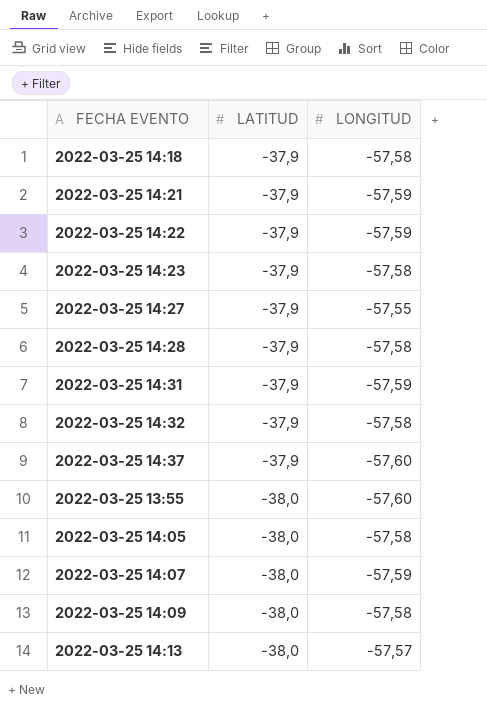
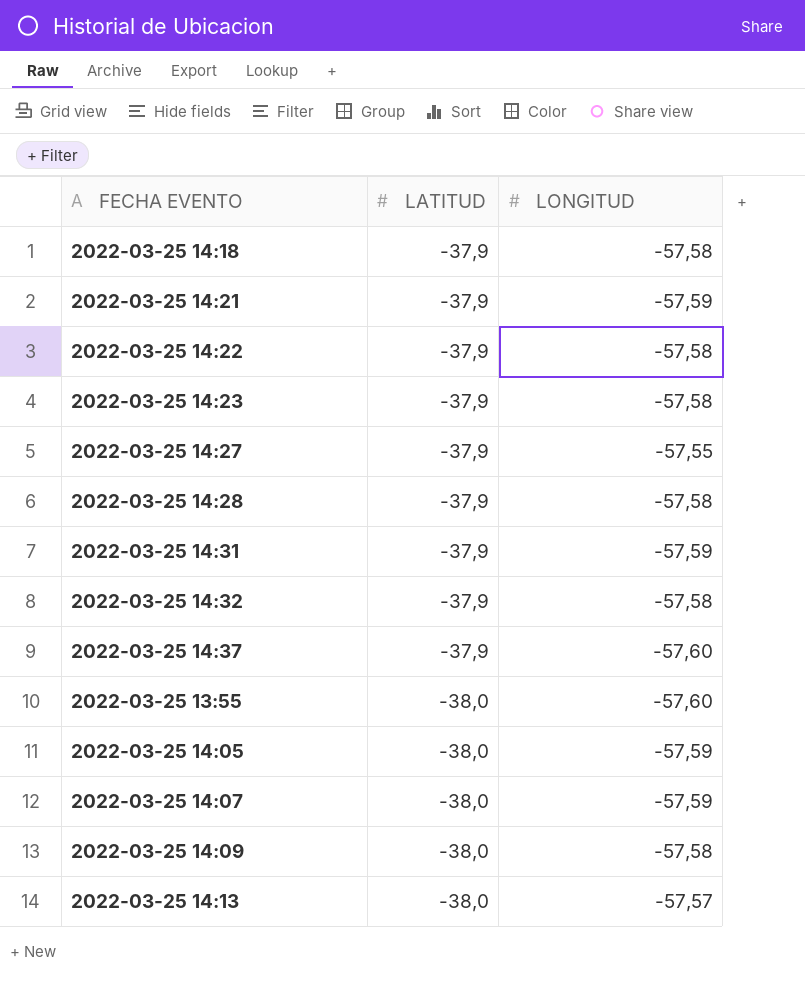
2022-03-25 14:22 | LONGITUD: -57,59 -> -57,58
2022-03-25 14:05 | LONGITUD: -57,58 -> -57,59

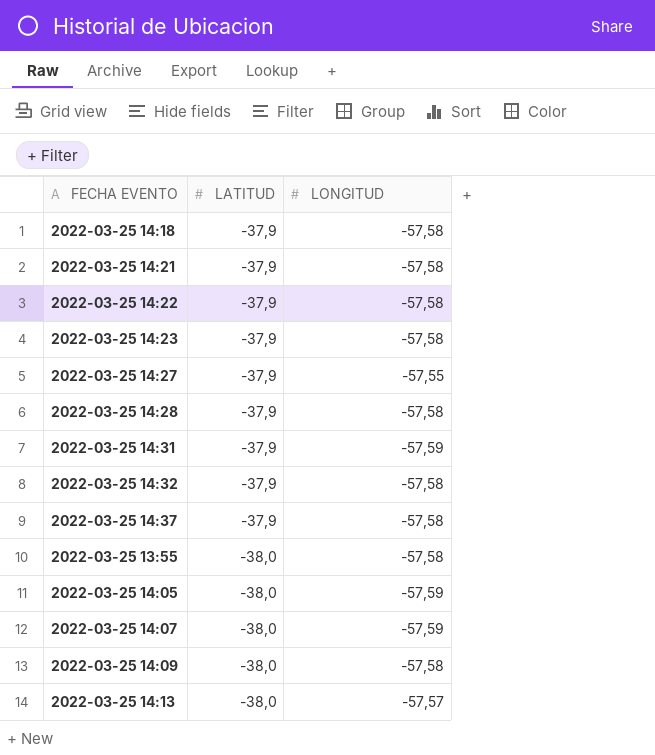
2022-03-25 14:21 | LONGITUD: -57,59 -> -57,58
2022-03-25 14:37 | LONGITUD: -57,60 -> -57,58
2022-03-25 13:55 | LONGITUD: -57,60 -> -57,58

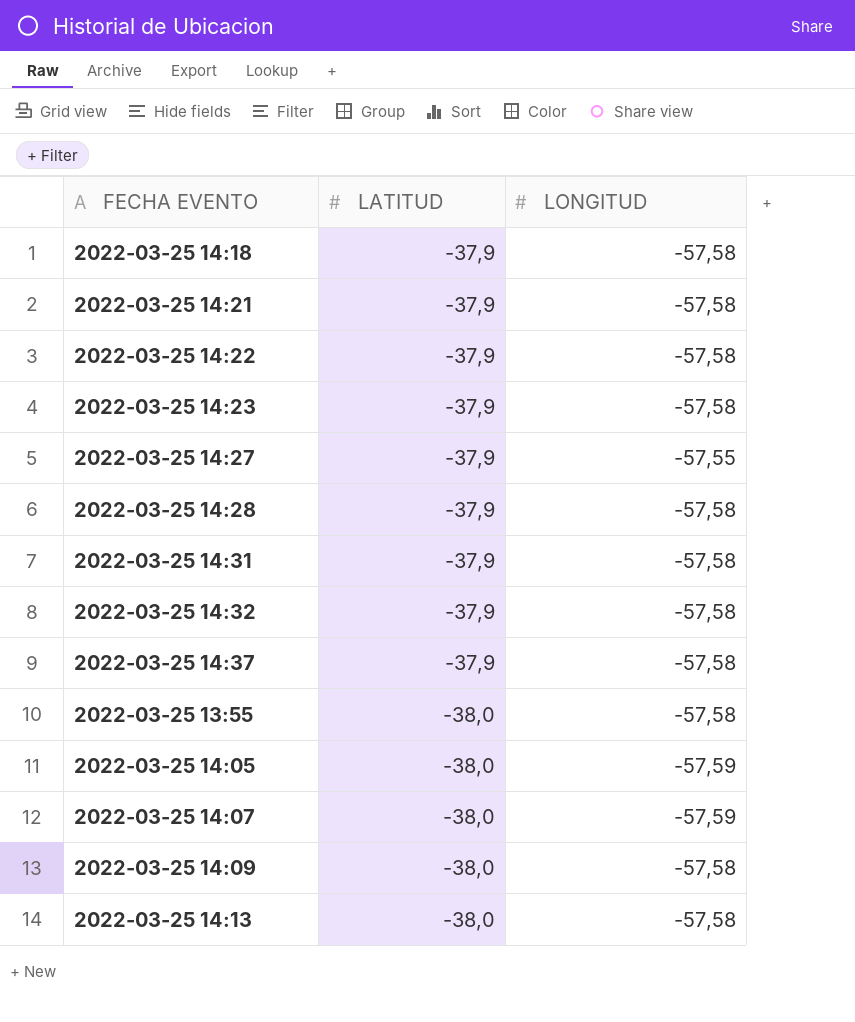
2022-03-25 14:31 | LONGITUD: -57,59 -> -57,58
2022-03-25 14:13 | LONGITUD: -57,57 -> -57,58

